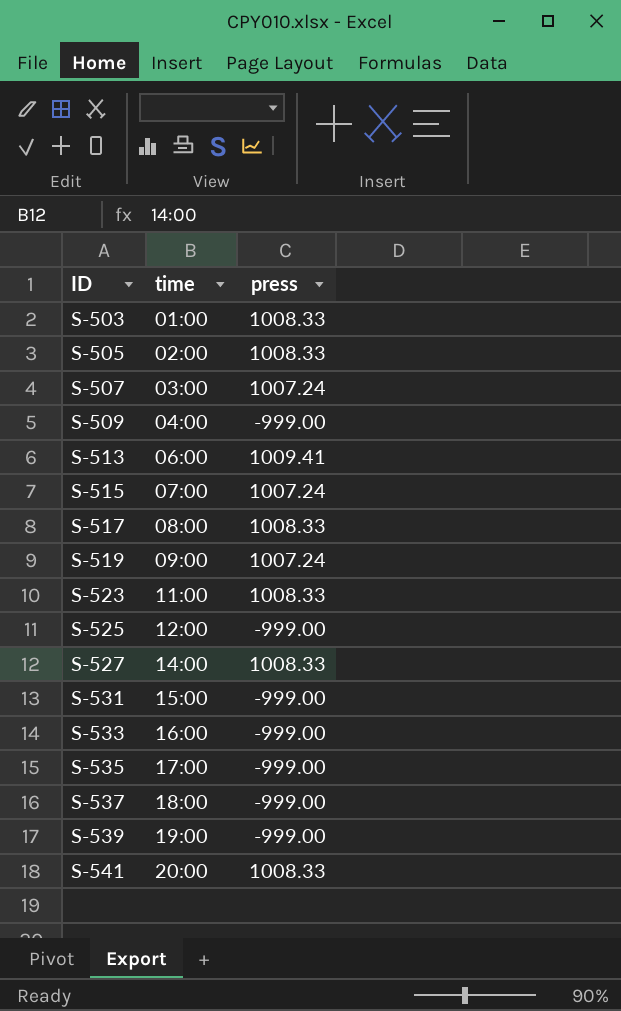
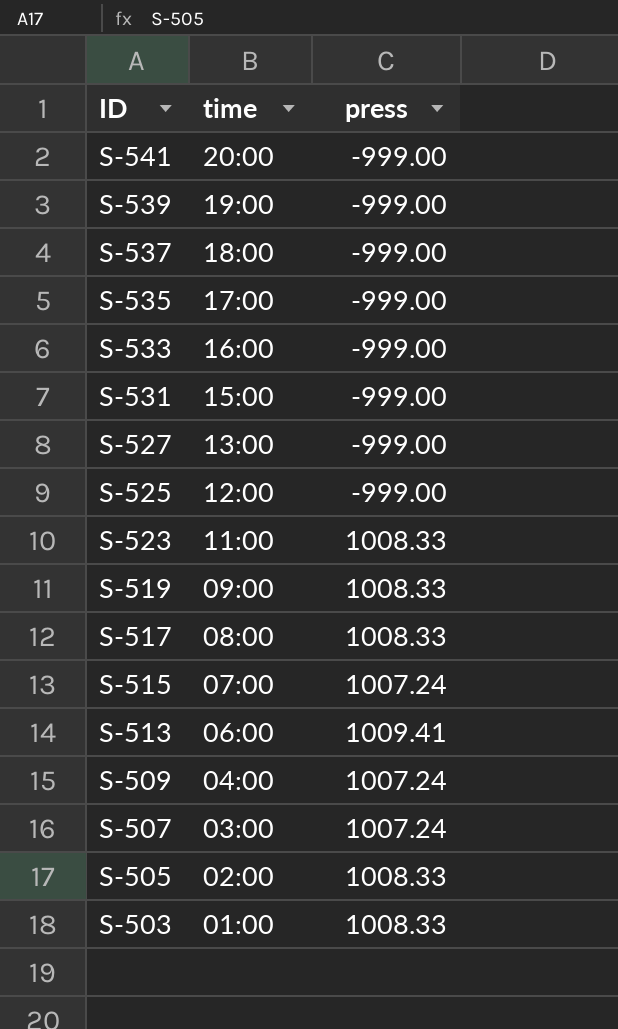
row order: ID ascending -> ID descending
S-541 | press: 1008.33 -> -999.00
S-527 | time: 14:00 -> 13:00
S-527 | press: 1008.33 -> -999.00
S-519 | press: 1007.24 -> 1008.33
S-509 | press: -999.00 -> 1007.24

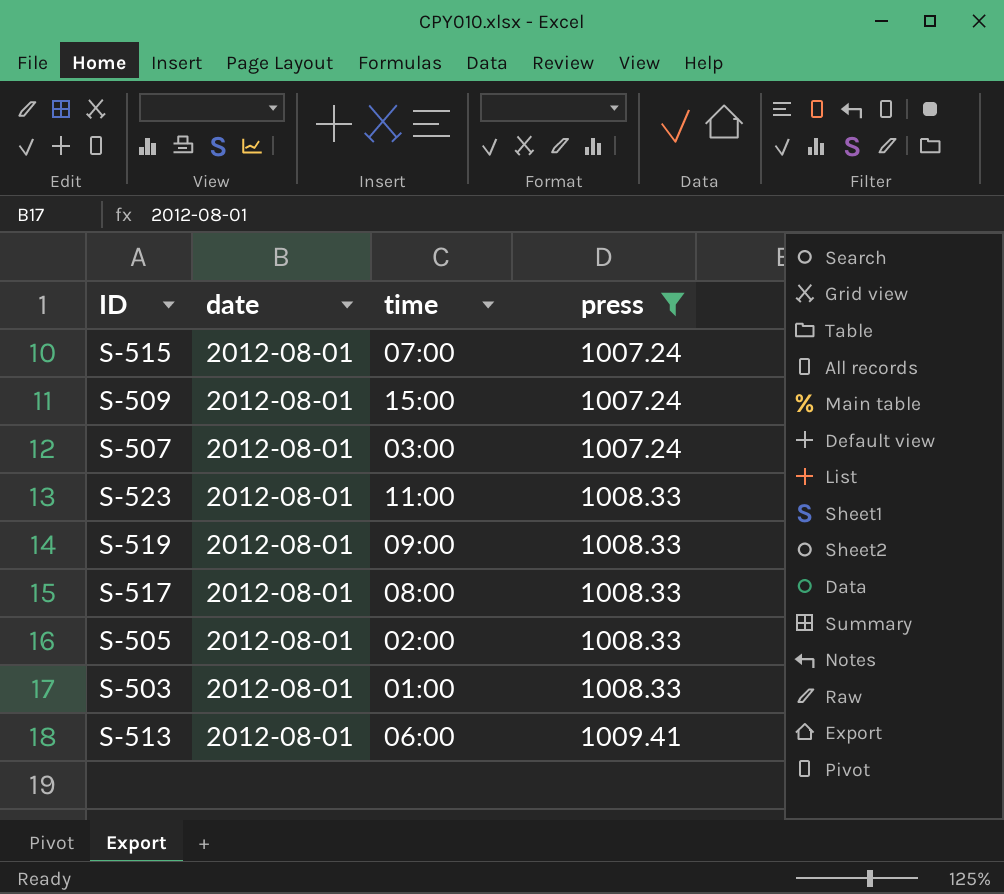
filter: none -> press != -999.00
row order: ID descending -> press ascending
column date | position: none -> 2
S-509 | time: 04:00 -> 15:00

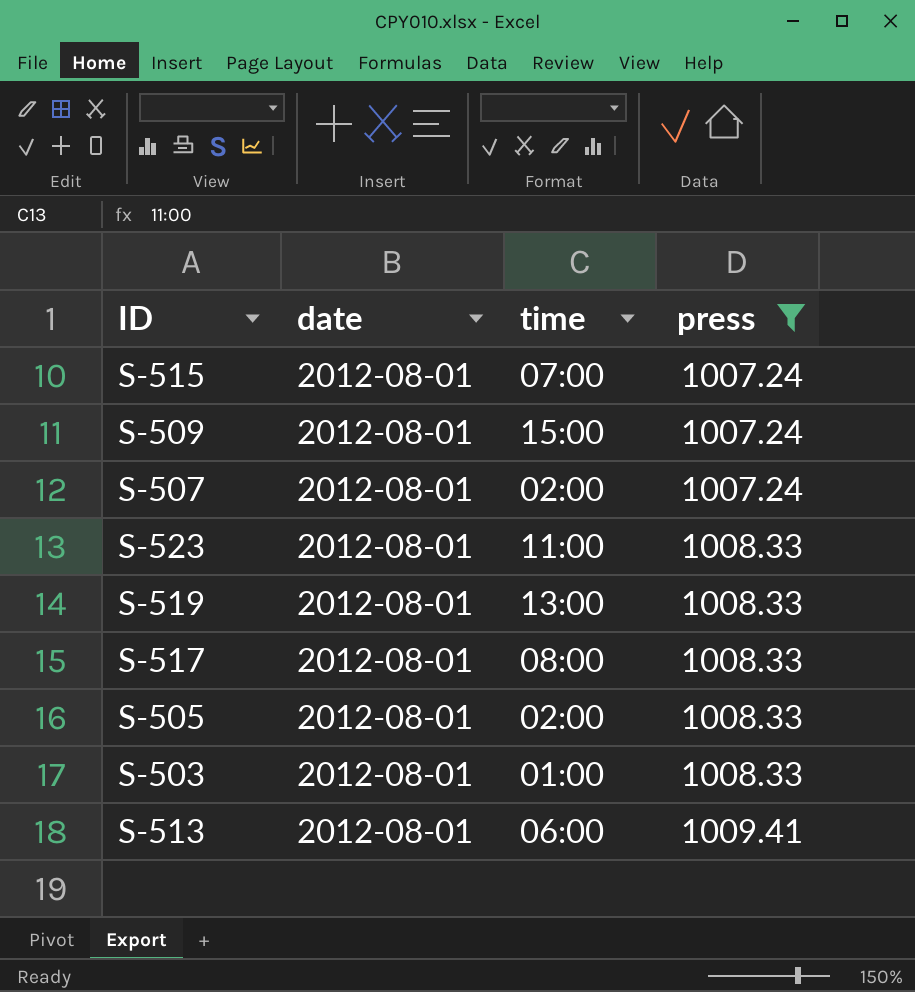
S-507 | time: 03:00 -> 02:00
S-519 | time: 09:00 -> 13:00

